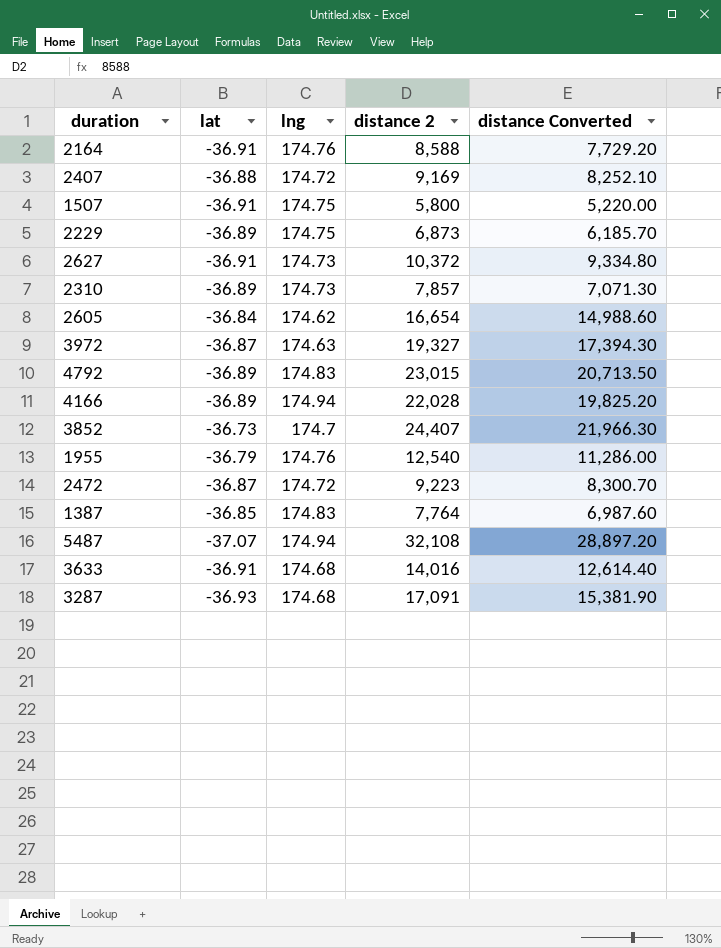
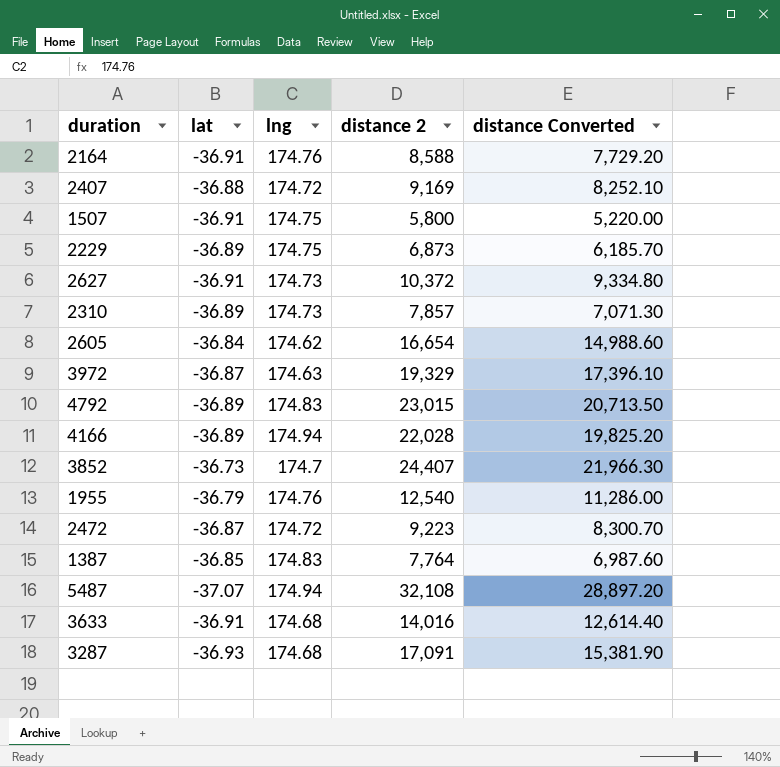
3972 | distance 2: 19,327 -> 19,329
3972 | distance Converted: 17,394.30 -> 17,396.10

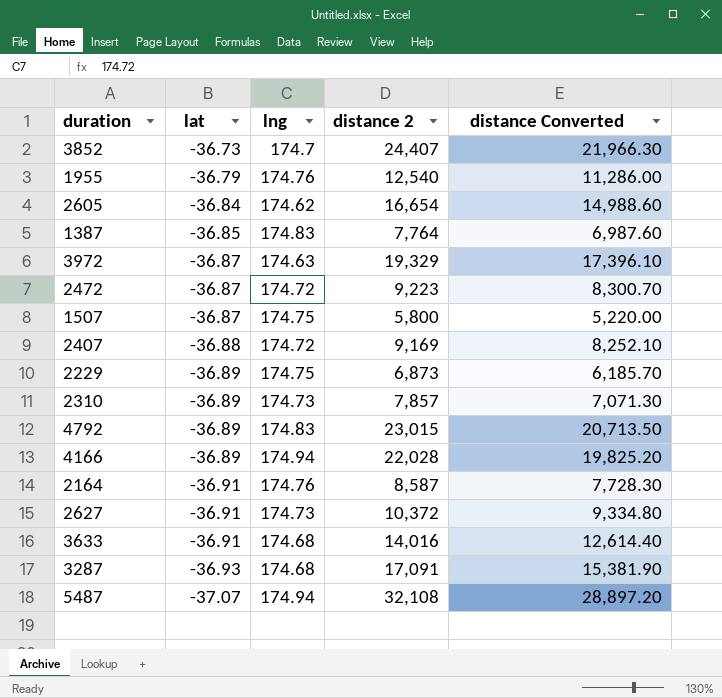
row order: none -> lat descending
1507 | lat: -36.91 -> -36.87
2164 | distance 2: 8,588 -> 8,587
2164 | distance Converted: 7,729.20 -> 7,728.30

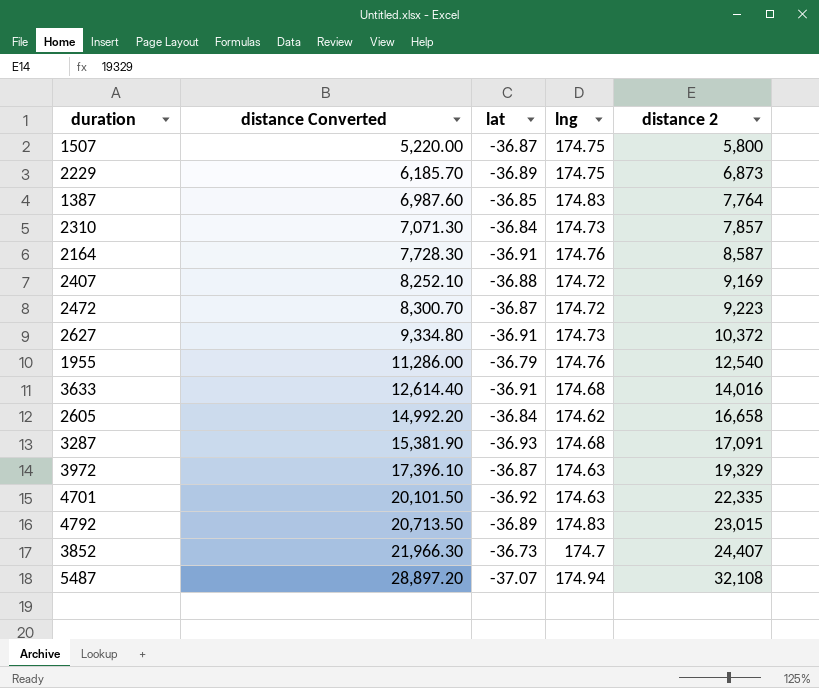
row order: lat descending -> distance Converted ascending
column distance Converted | position: 5 -> 2
row 4166: -36.89 | 174.94 | 22,028 | 19,825.20 -> none
2310 | lat: -36.89 -> -36.84
2605 | distance Converted: 14,988.60 -> 14,992.20
2605 | distance 2: 16,654 -> 16,658
row 4701: none -> 20,101.50 | -36.92 | 174.63 | 22,335

